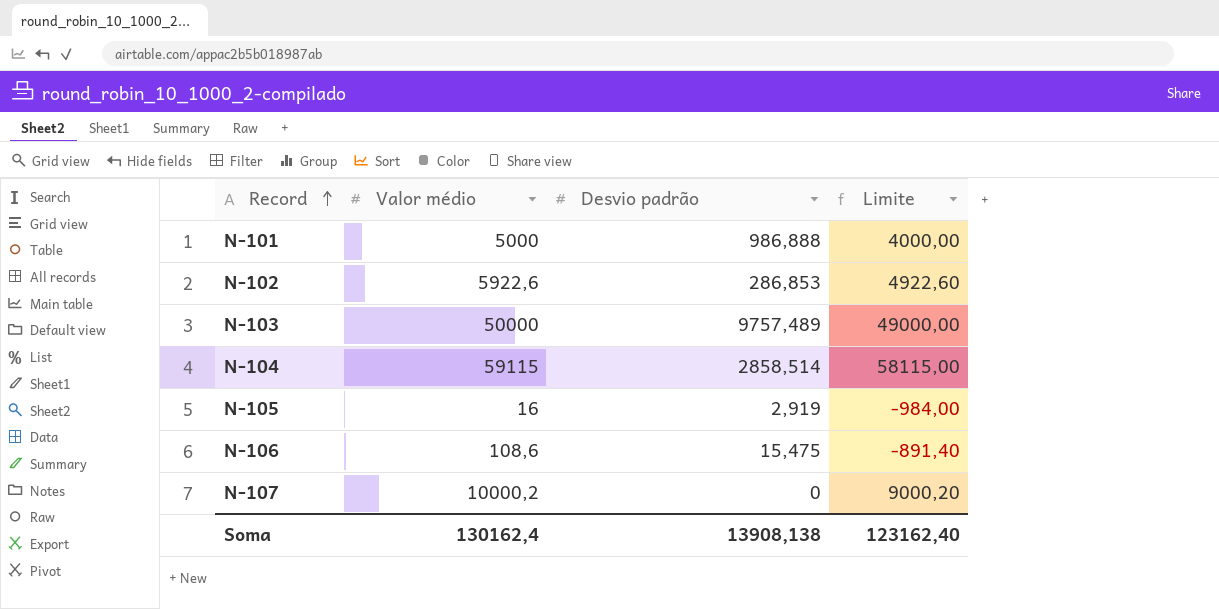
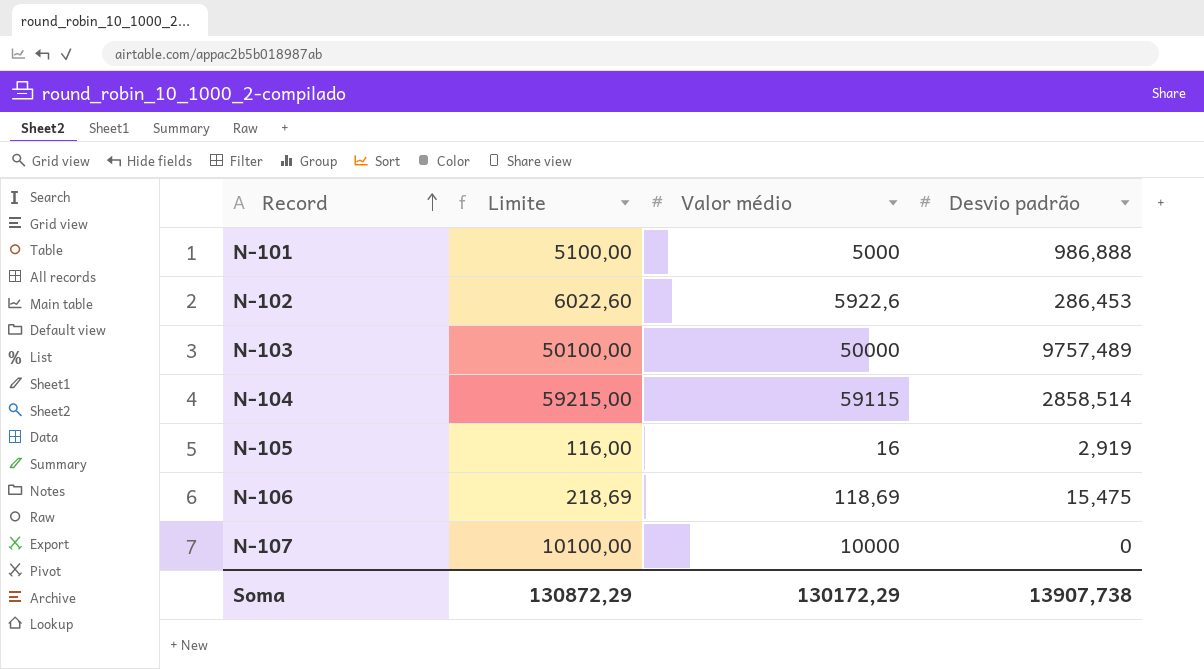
column Limite | formula: [Valor médio] - 1000 -> [Valor médio] + 100
column Limite | position: 4 -> 2
N-102 | Desvio padrão: 286,853 -> 286,453
N-106 | Valor médio: 108,6 -> 118,69
N-107 | Valor médio: 10000,2 -> 10000
Soma | Limite: 123162,40 -> 130872,29
Soma | Valor médio: 130162,4 -> 130172,29
Soma | Desvio padrão: 13908,138 -> 13907,738

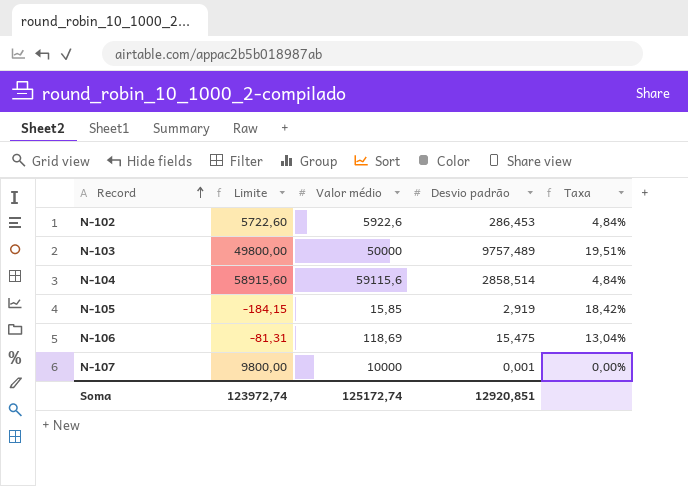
column Limite | formula: [Valor médio] + 100 -> [Valor médio] - 200
column Taxa | formula: none -> [Desvio padrão] / [Valor médio]
row N-101: 5100,00 | 5000 | 986,888 -> none
N-104 | Valor médio: 59115 -> 59115,6
N-105 | Valor médio: 16 -> 15,85
N-107 | Desvio padrão: 0 -> 0,001
Soma | Limite: 130872,29 -> 123972,74
Soma | Valor médio: 130172,29 -> 125172,74
Soma | Desvio padrão: 13907,738 -> 12920,851

